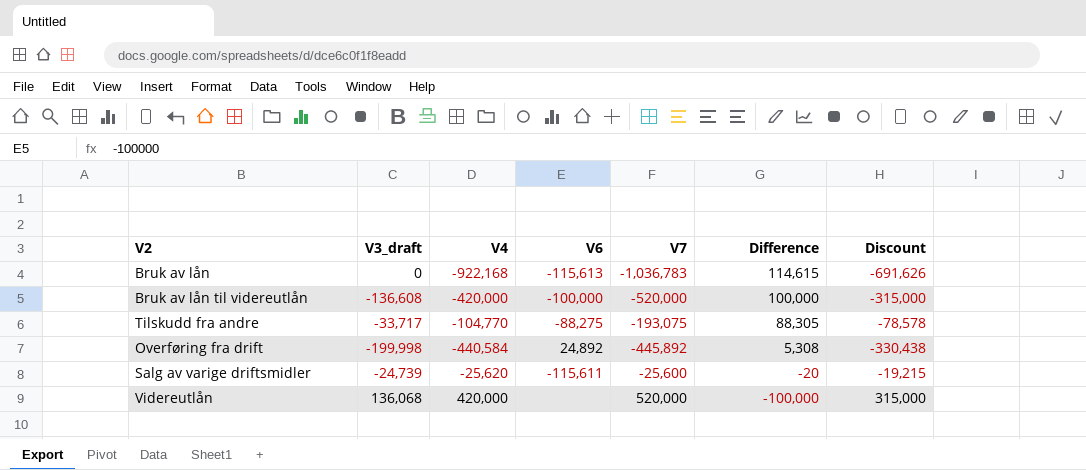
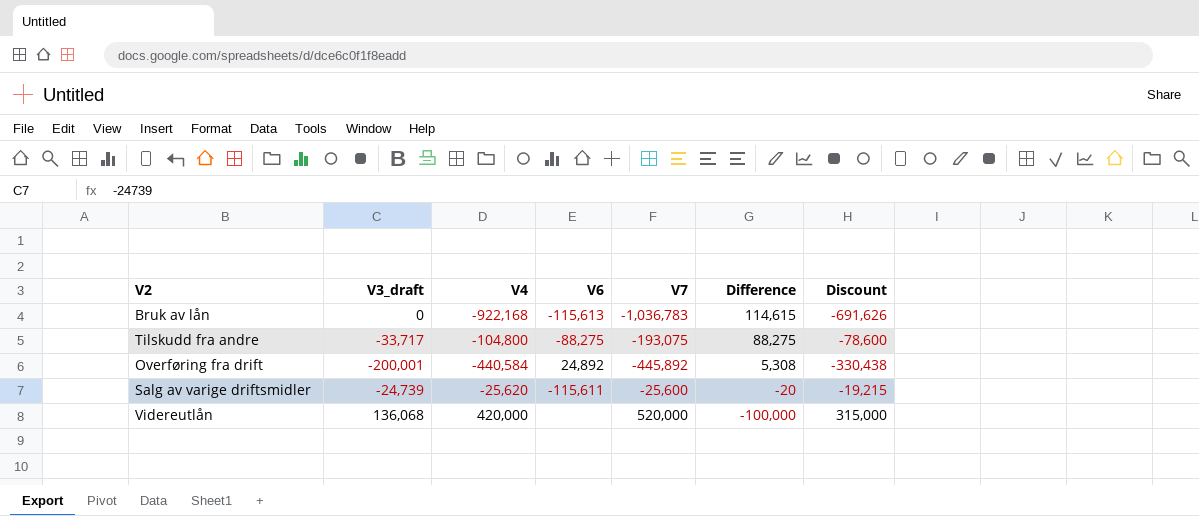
row Bruk av lån til videreutlån: -136,608 | -420,000 | -100,000 | -520,000 | 100,000 | -315,000 -> none
Tilskudd fra andre | V4: -104,770 -> -104,800
Tilskudd fra andre | Difference: 88,305 -> 88,275
Tilskudd fra andre | Discount: -78,578 -> -78,600
Overføring fra drift | V3_draft: -199,998 -> -200,001

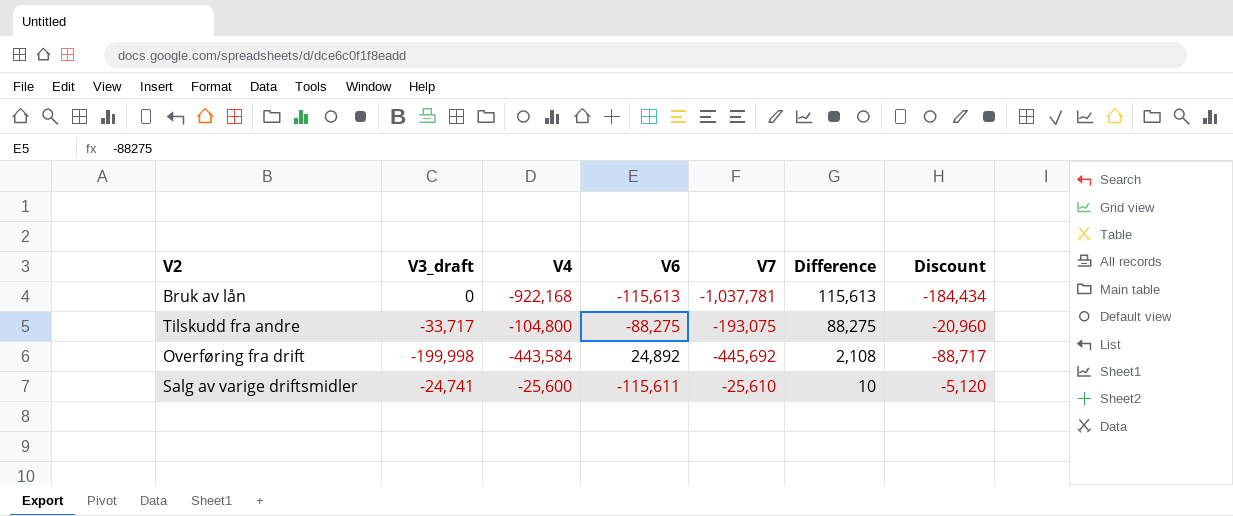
column Discount | formula: [V4] * 0.75 -> [V4] * 0.2
row Videreutlån: 136,068 | 420,000 | none | 520,000 | -100,000 | 315,000 -> none
Bruk av lån | V7: -1,036,783 -> -1,037,781
Bruk av lån | Difference: 114,615 -> 115,613
Overføring fra drift | V3_draft: -200,001 -> -199,998
Overføring fra drift | V4: -440,584 -> -443,584
Overføring fra drift | V7: -445,892 -> -445,692
Overføring fra drift | Difference: 5,308 -> 2,108
Salg av varige driftsmidler | V3_draft: -24,739 -> -24,741
Salg av varige driftsmidler | V4: -25,620 -> -25,600
Salg av varige driftsmidler | V7: -25,600 -> -25,610
Salg av varige driftsmidler | Difference: -20 -> 10

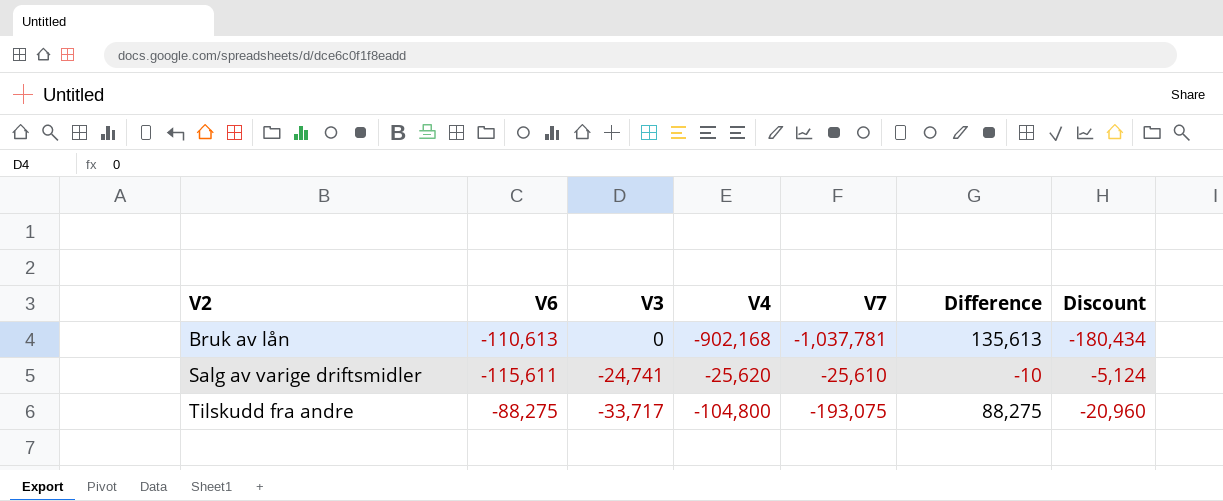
row order: Difference descending -> V2 ascending
column V6 | position: 4 -> 2
column name: V3_draft -> V3
row Overføring fra drift: -199,998 | -443,584 | 24,892 | -445,692 | 2,108 | -88,717 -> none
Bruk av lån | V6: -115,613 -> -110,613
Bruk av lån | V4: -922,168 -> -902,168
Bruk av lån | Difference: 115,613 -> 135,613
Bruk av lån | Discount: -184,434 -> -180,434
Salg av varige driftsmidler | V4: -25,600 -> -25,620
Salg av varige driftsmidler | Difference: 10 -> -10
Salg av varige driftsmidler | Discount: -5,120 -> -5,124

